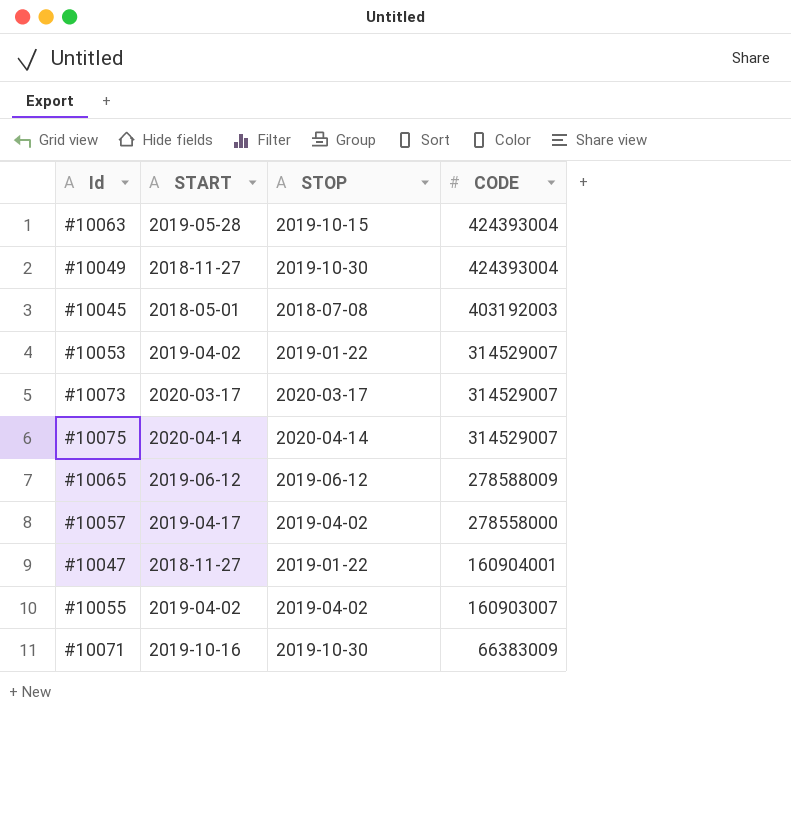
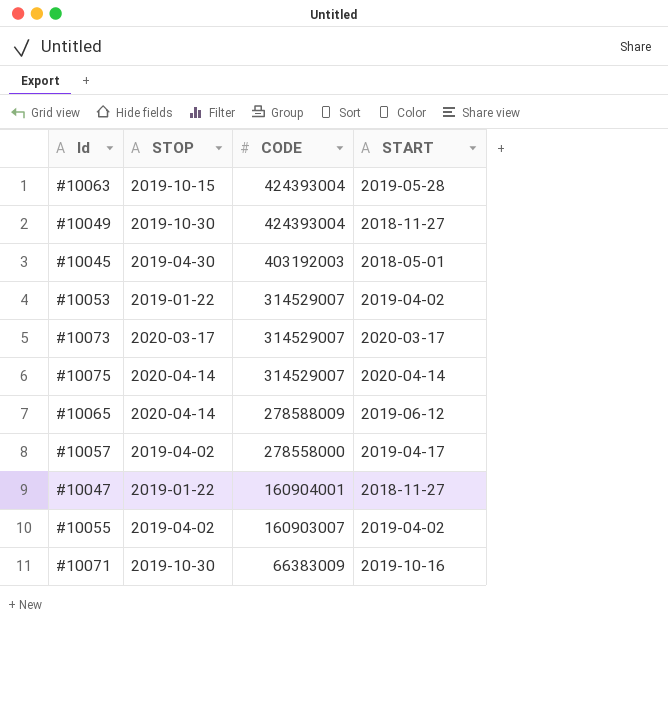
column START | position: 2 -> 4
#10045 | STOP: 2018-07-08 -> 2019-04-30
#10065 | STOP: 2019-06-12 -> 2020-04-14

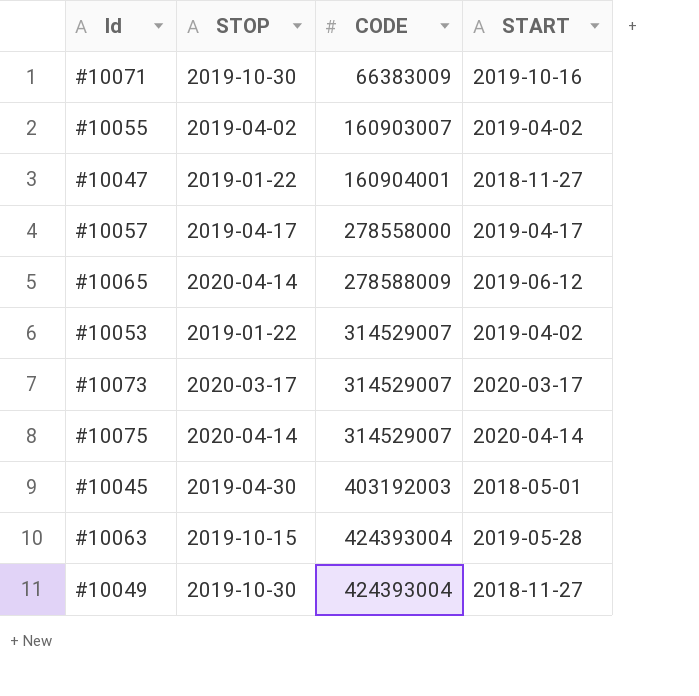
row order: CODE descending -> CODE ascending
#10057 | STOP: 2019-04-02 -> 2019-04-17

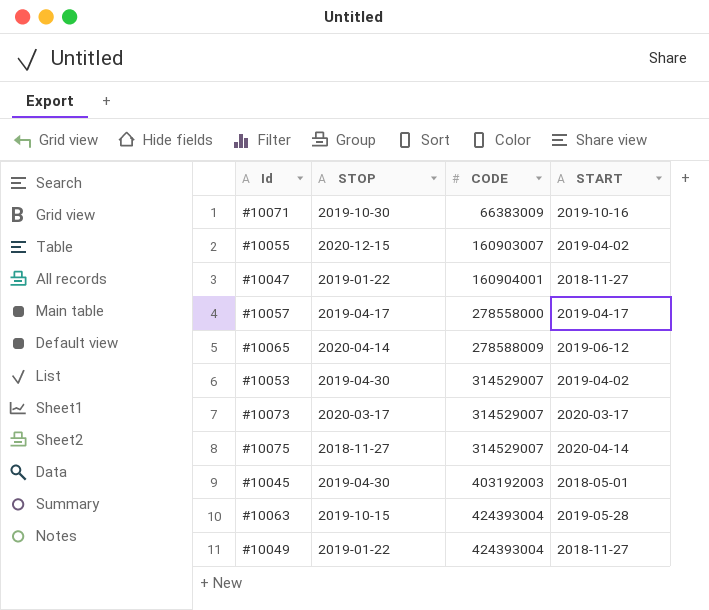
#10055 | STOP: 2019-04-02 -> 2020-12-15
#10053 | STOP: 2019-01-22 -> 2019-04-30
#10075 | STOP: 2020-04-14 -> 2018-11-27
#10049 | STOP: 2019-10-30 -> 2019-01-22

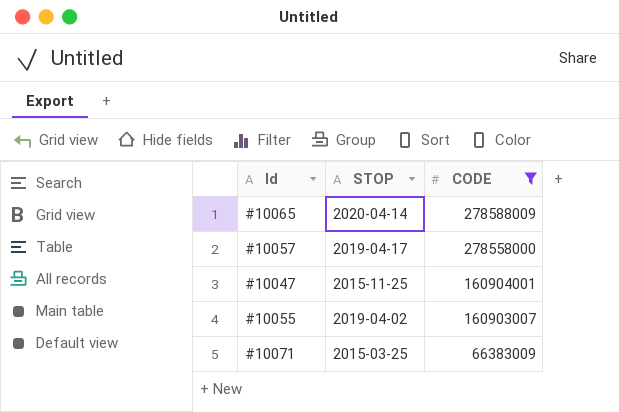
filter: none -> CODE <= 278588009
row order: CODE ascending -> CODE descending
column START | position: 4 -> none
#10047 | STOP: 2019-01-22 -> 2015-11-25
#10055 | STOP: 2020-12-15 -> 2019-04-02
#10071 | STOP: 2019-10-30 -> 2015-03-25

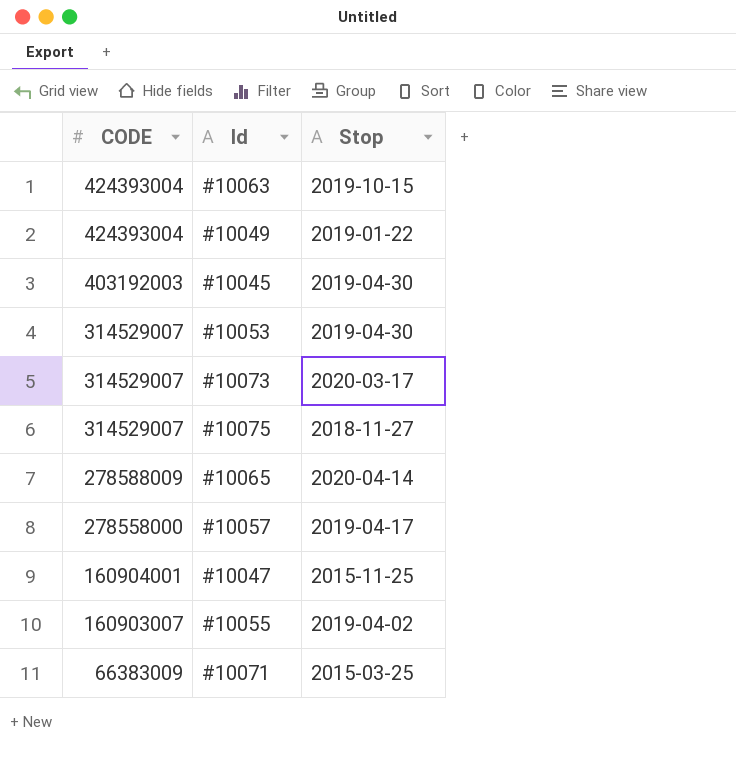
filter: CODE <= 278588009 -> none
column CODE | position: 3 -> 1
column name: STOP -> Stop

